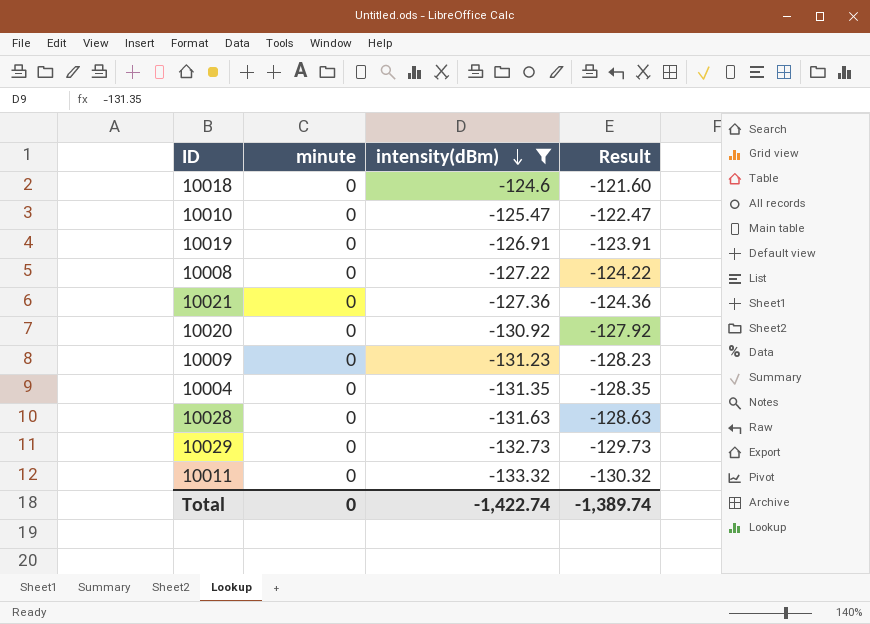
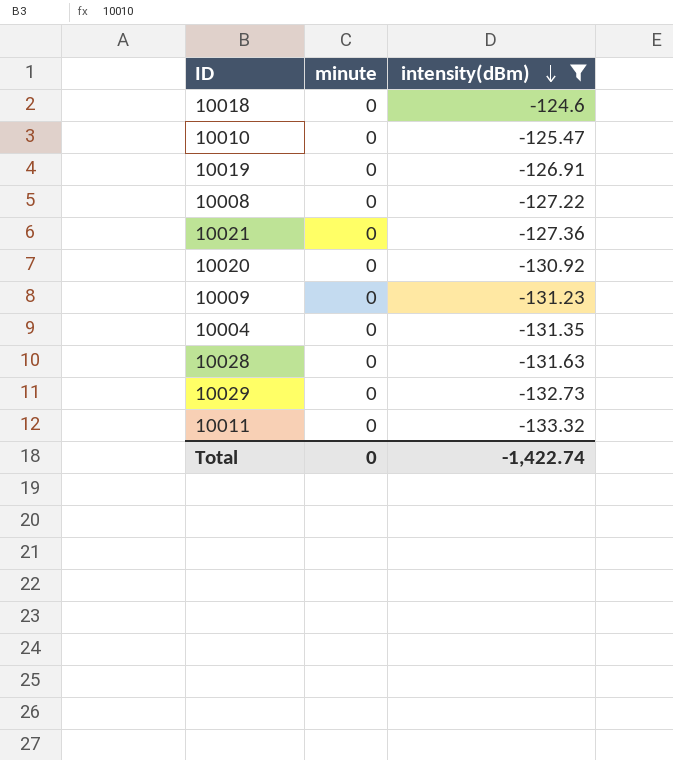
column Result | formula: [intensity(dBm)] + 3 -> none

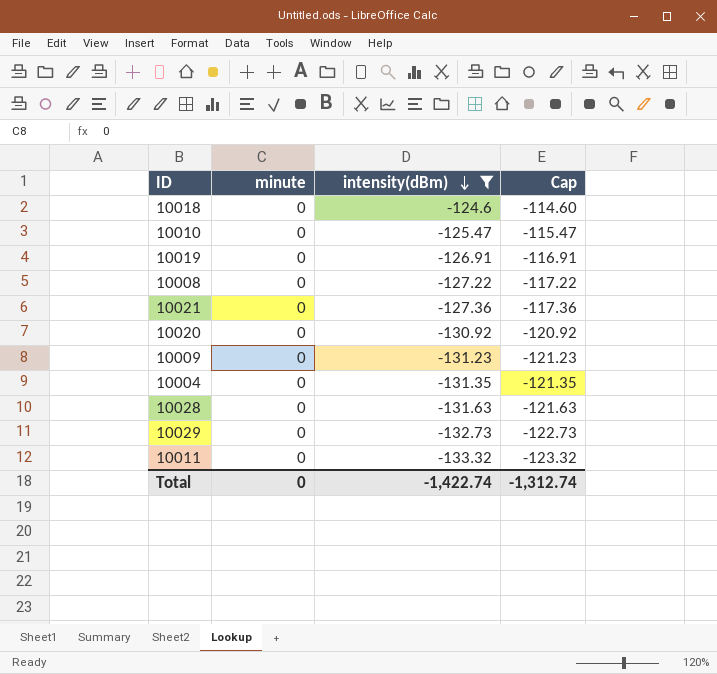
column Cap | formula: none -> [intensity(dBm)] + 10

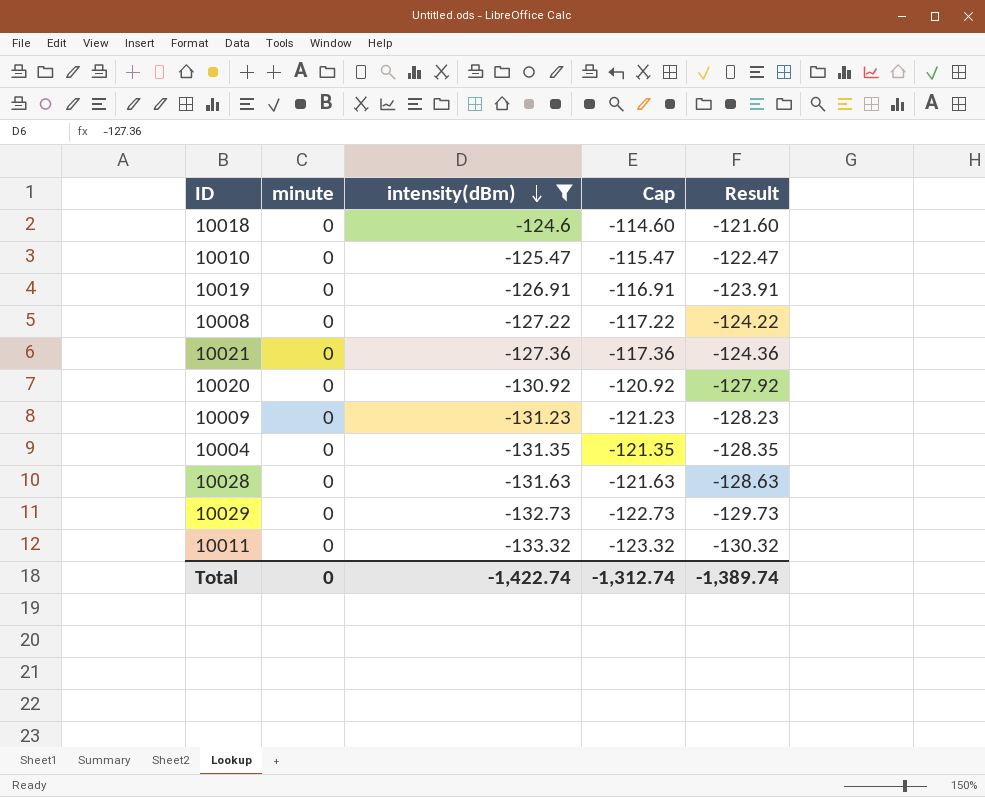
column Result | formula: none -> [intensity(dBm)] + 3

